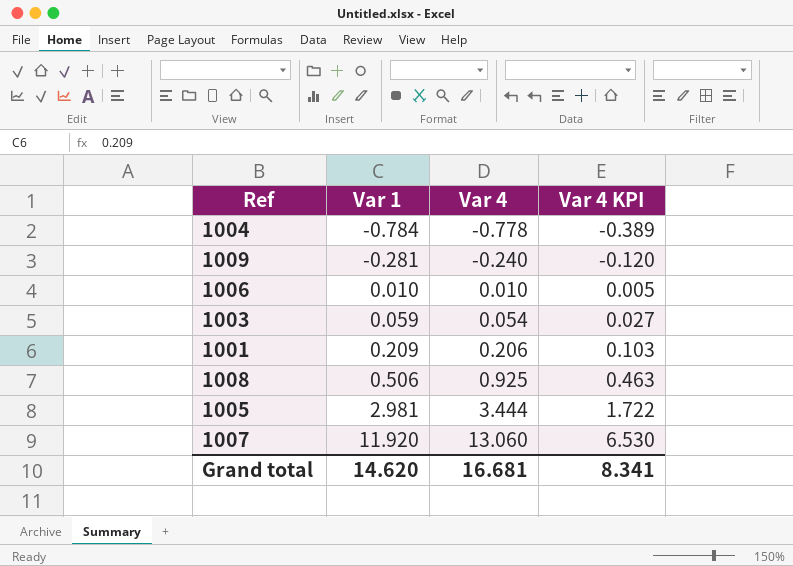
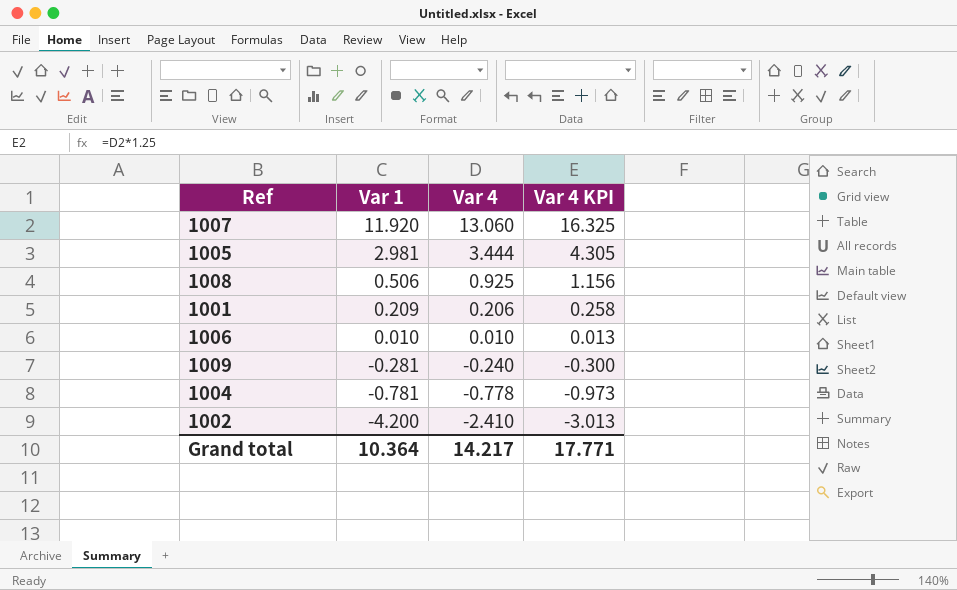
row order: Var 1 ascending -> Var 1 descending
column Var 4 KPI | formula: [Var 4] * 0.5 -> [Var 4] * 1.25
row 1003: 0.059 | 0.054 | 0.027 -> none
1004 | Var 1: -0.784 -> -0.781
row 1002: none -> -4.200 | -2.410 | -3.013
Grand total | Var 1: 14.620 -> 10.364
Grand total | Var 4: 16.681 -> 14.217
Grand total | Var 4 KPI: 8.341 -> 17.771

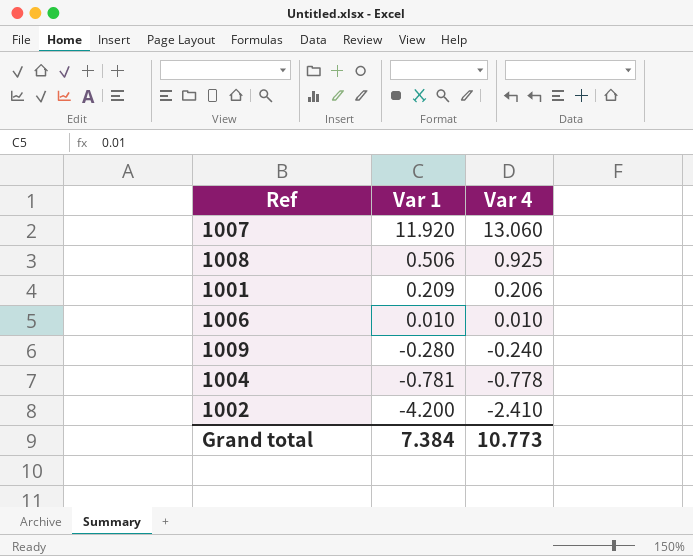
column Var 4 KPI | formula: [Var 4] * 1.25 -> none
row 1005: 2.981 | 3.444 | 4.305 -> none
1009 | Var 1: -0.281 -> -0.280
Grand total | Var 1: 10.364 -> 7.384
Grand total | Var 4: 14.217 -> 10.773

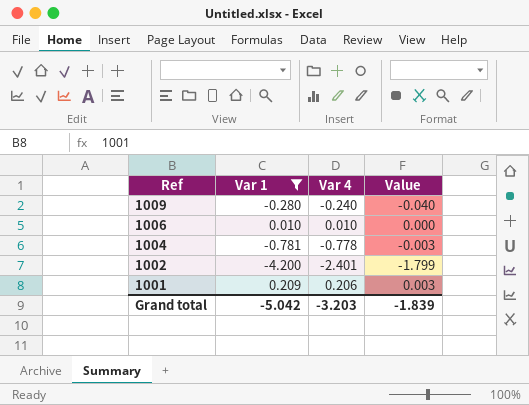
filter: none -> Var 1 <= 0.209
row order: Var 1 descending -> Ref descending
column Value | formula: none -> [Var 1] - [Var 4]
1002 | Var 4: -2.410 -> -2.401
Grand total | Var 1: 7.384 -> -5.042
Grand total | Var 4: 10.773 -> -3.203

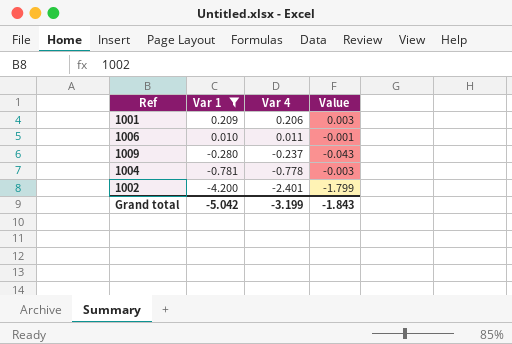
row order: Ref descending -> Var 1 descending
1006 | Var 4: 0.010 -> 0.011
1006 | Value: 0.000 -> -0.001
1009 | Var 4: -0.240 -> -0.237
1009 | Value: -0.040 -> -0.043
Grand total | Var 4: -3.203 -> -3.199
Grand total | Value: -1.839 -> -1.843

